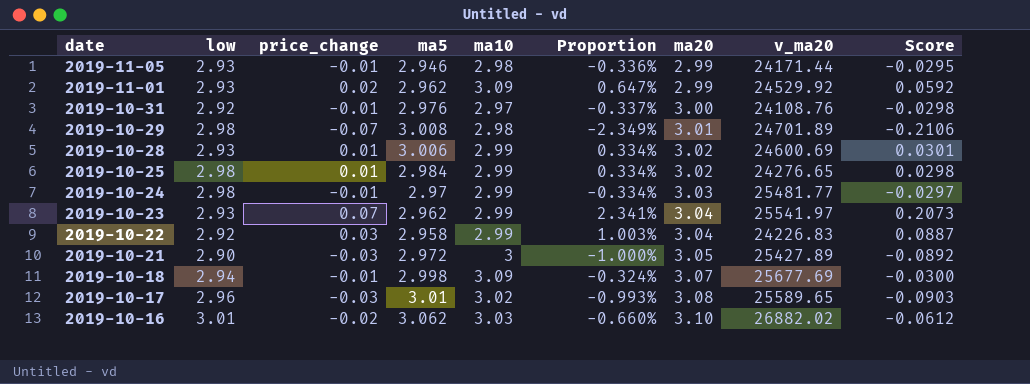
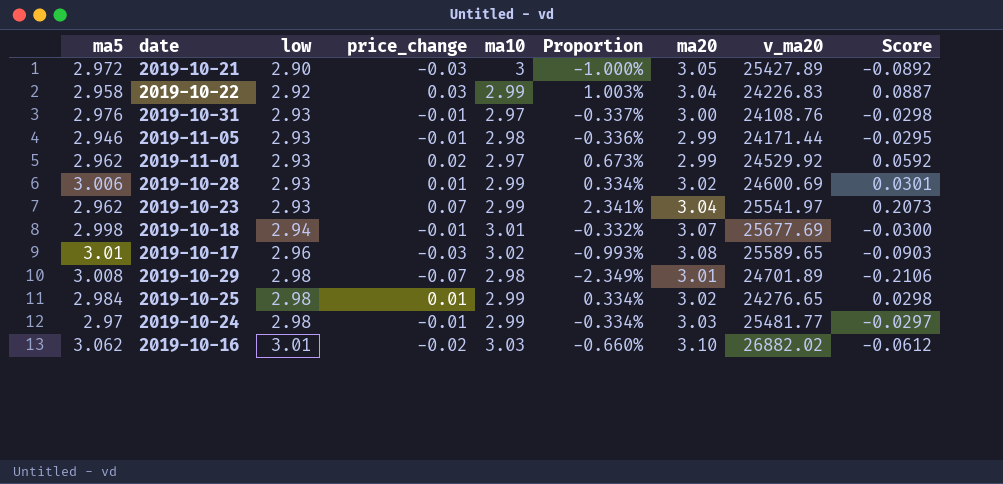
row order: date descending -> low ascending
column ma5 | position: 4 -> 1
2019-10-31 | low: 2.92 -> 2.93
2019-11-01 | ma10: 3.09 -> 2.97
2019-11-01 | Proportion: 0.647% -> 0.673%
2019-10-18 | ma10: 3.09 -> 3.01
2019-10-18 | Proportion: -0.324% -> -0.332%

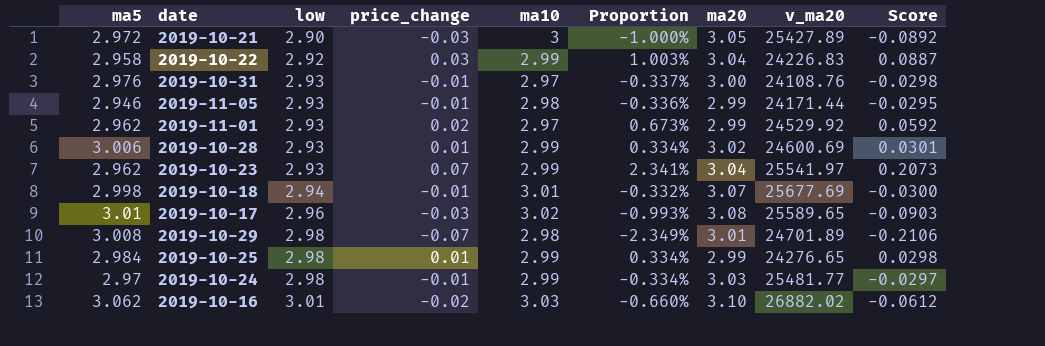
2019-10-25 | ma20: 3.02 -> 2.99

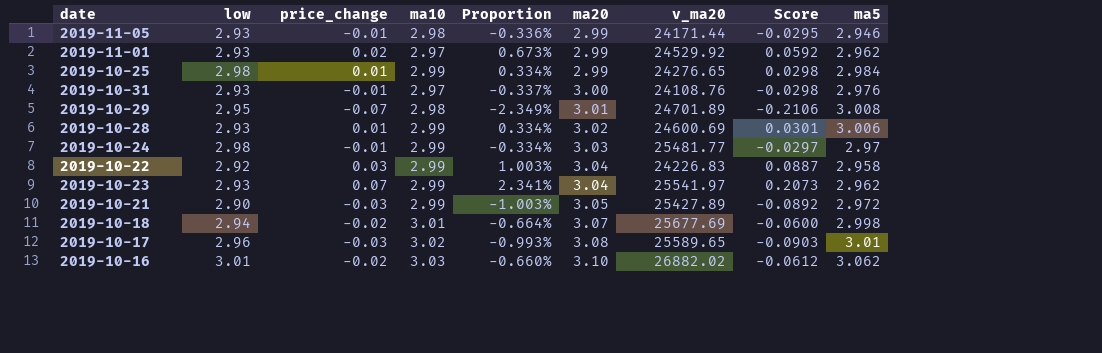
row order: low ascending -> ma20 ascending
column ma5 | position: 1 -> 9
2019-10-29 | low: 2.98 -> 2.95
2019-10-21 | ma10: 3 -> 2.99
2019-10-21 | Proportion: -1.000% -> -1.003%
2019-10-18 | price_change: -0.01 -> -0.02
2019-10-18 | Proportion: -0.332% -> -0.664%
2019-10-18 | Score: -0.0300 -> -0.0600

